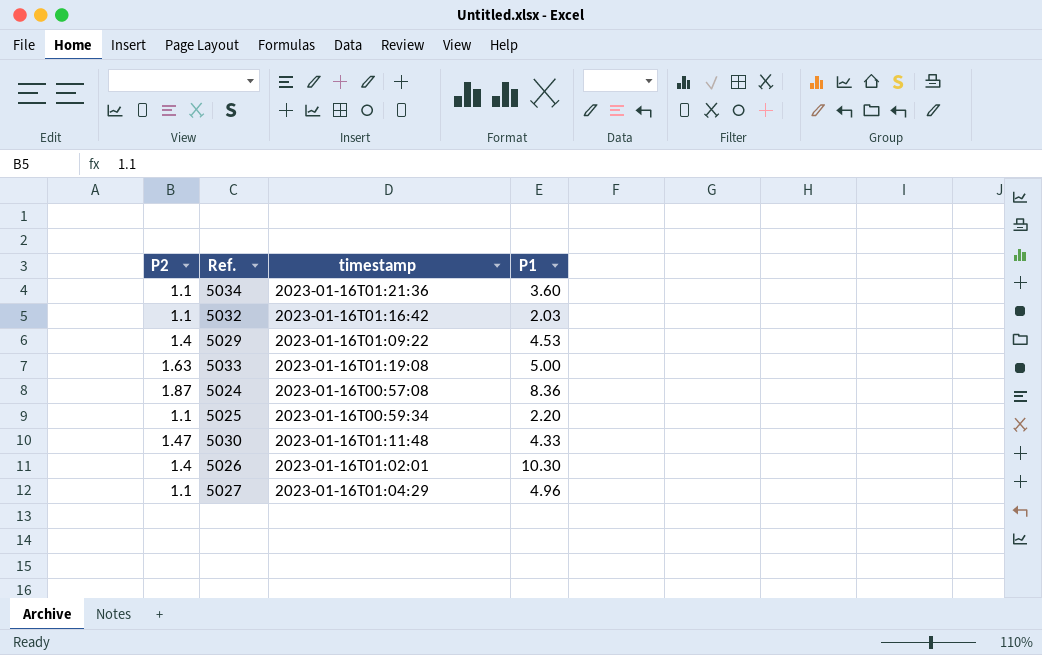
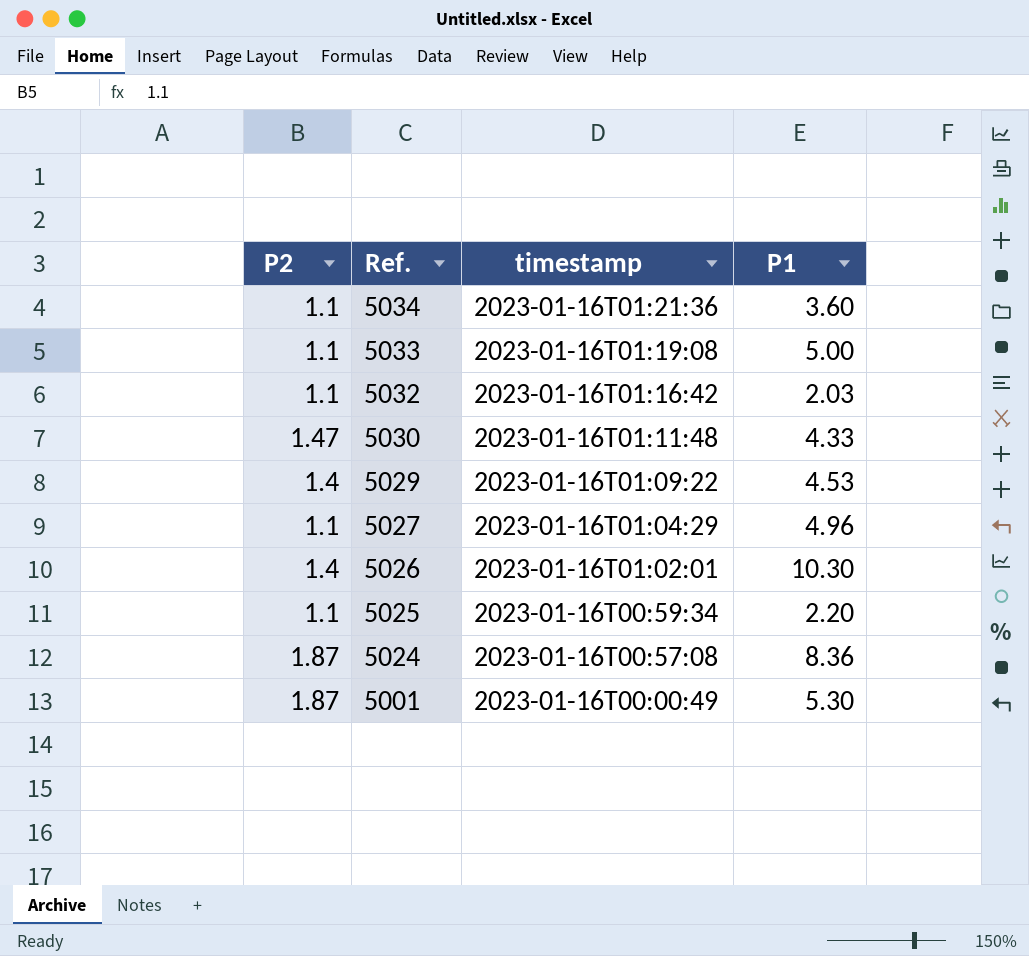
row order: none -> Ref. descending
5033 | P2: 1.63 -> 1.1
row 5001: none -> 1.87 | 2023-01-16T00:00:49 | 5.30

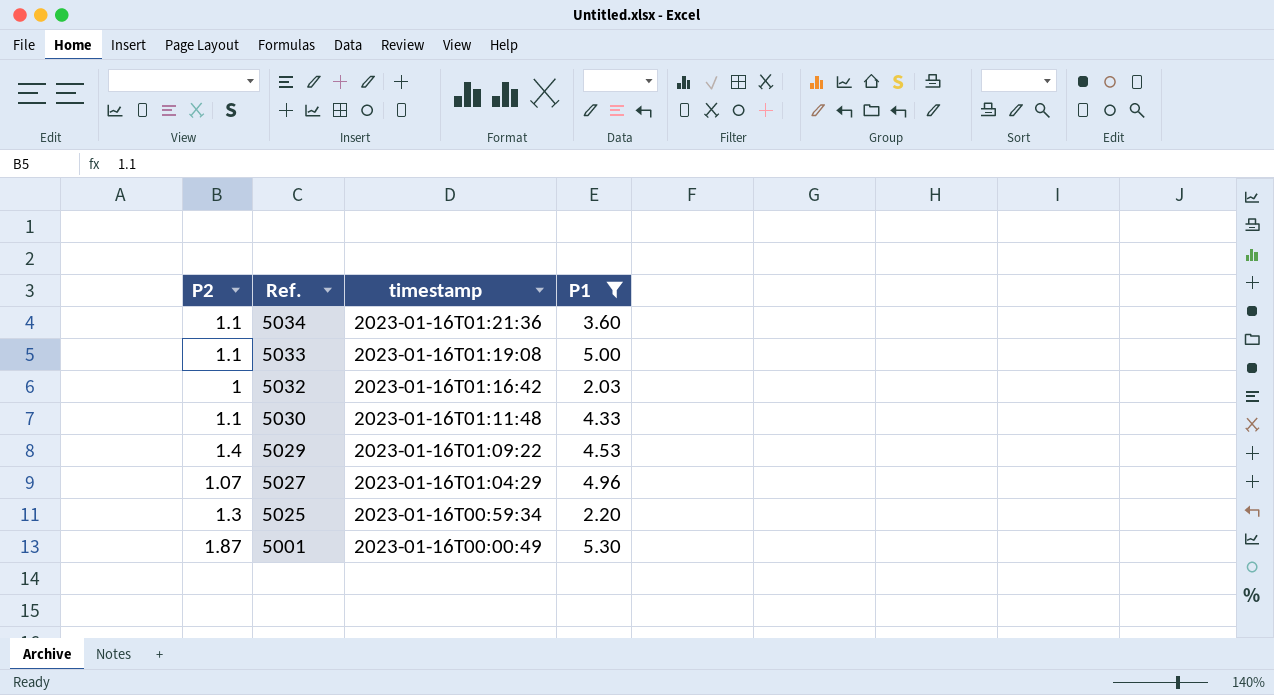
filter: none -> P1 <= 5.30
5032 | P2: 1.1 -> 1
5030 | P2: 1.47 -> 1.1
5027 | P2: 1.1 -> 1.07
5025 | P2: 1.1 -> 1.3

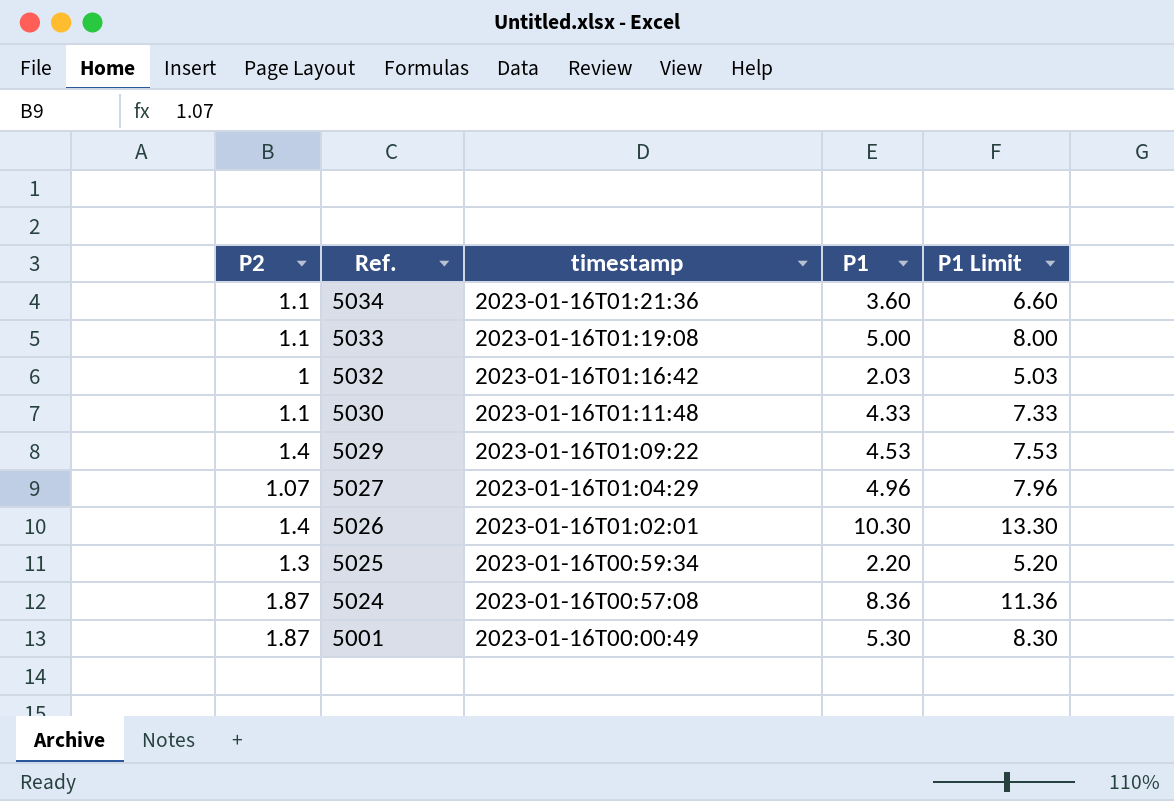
filter: P1 <= 5.30 -> none
column P1 Limit | formula: none -> [P1] + 3

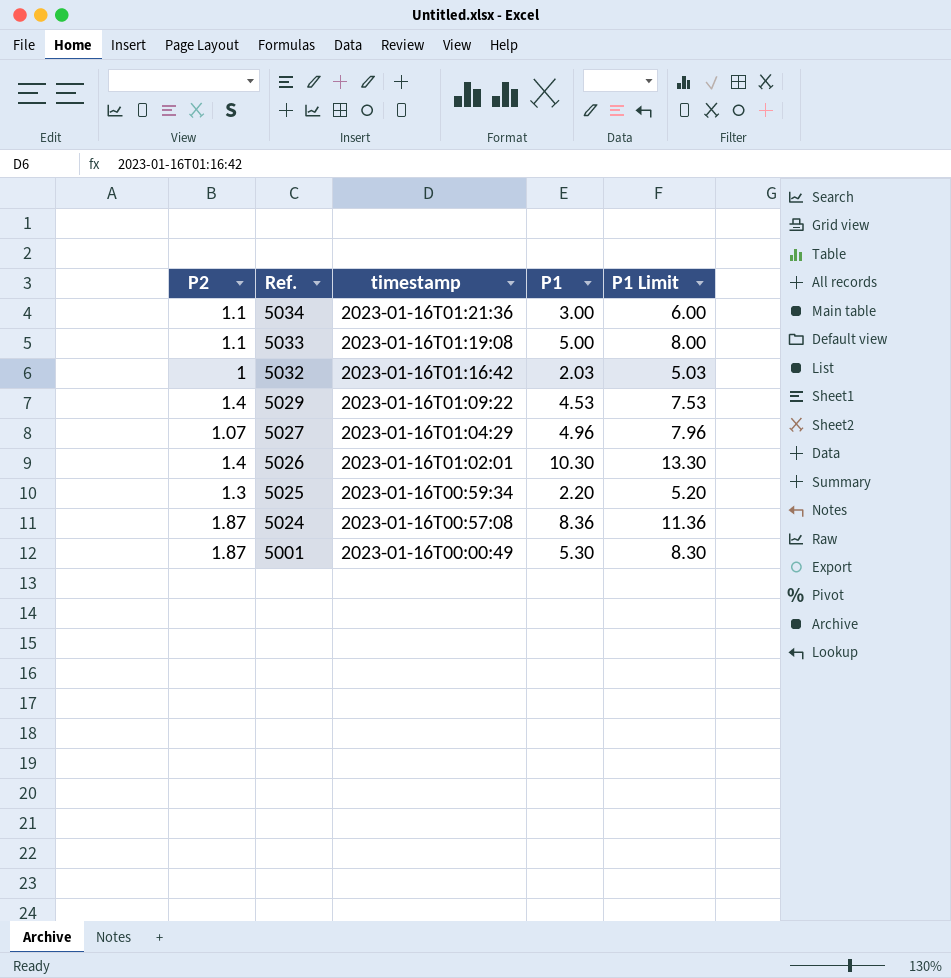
row 5030: 1.1 | 2023-01-16T01:11:48 | 4.33 | 7.33 -> none
5034 | P1: 3.60 -> 3.00
5034 | P1 Limit: 6.60 -> 6.00

